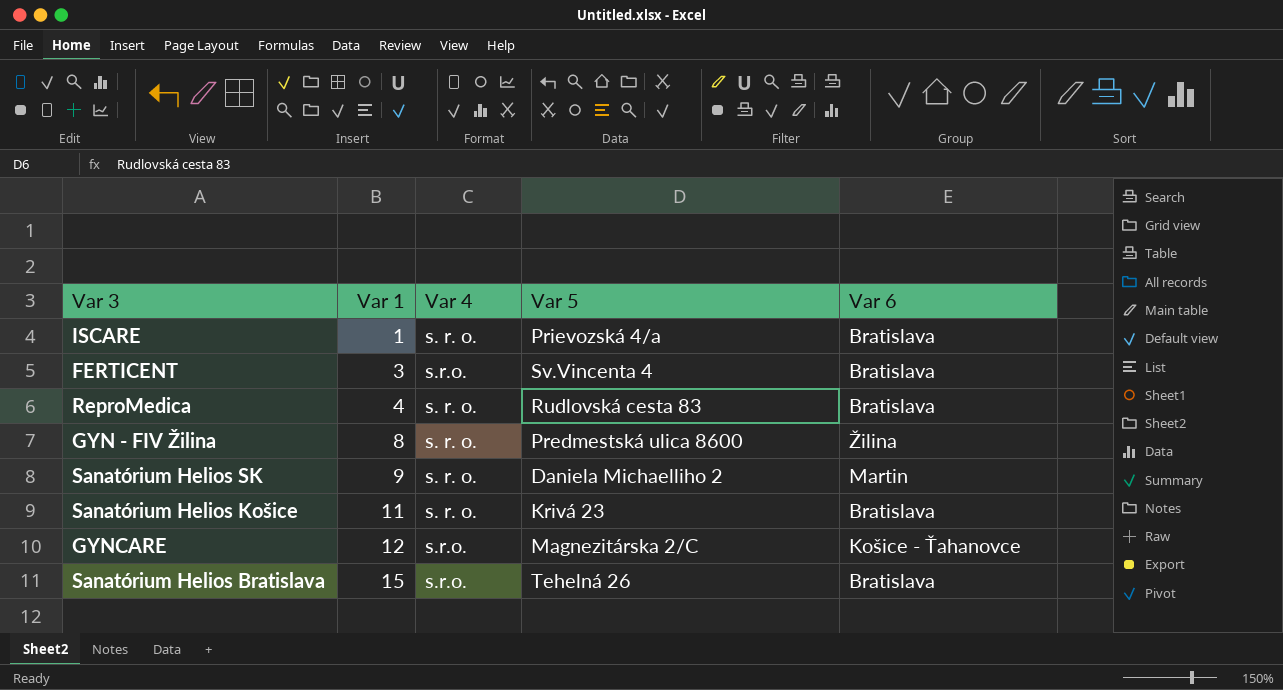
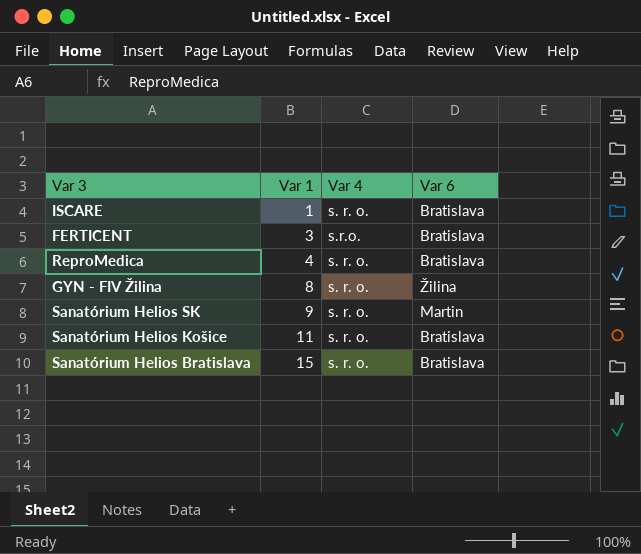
column Var 5 | position: 4 -> none
row GYNCARE: 12 | s.r.o. | Magnezitárska 2/C | Košice - Ťahanovce -> none
Sanatórium Helios Bratislava | Var 4: s.r.o. -> s. r. o.

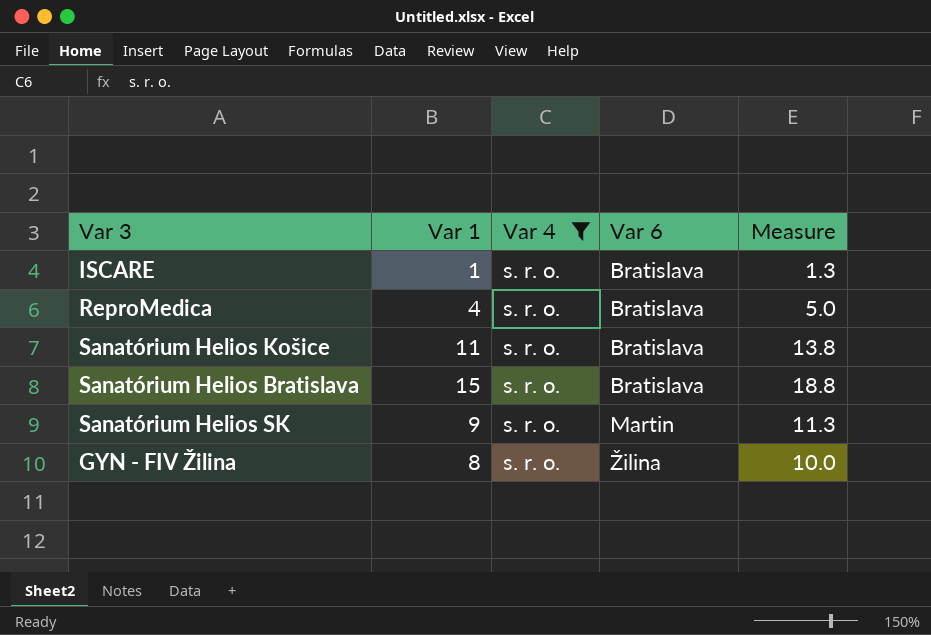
filter: none -> Var 4 = s. r. o.
row order: Var 1 ascending -> Var 6 ascending
column Measure | formula: none -> [Var 1] * 1.25

